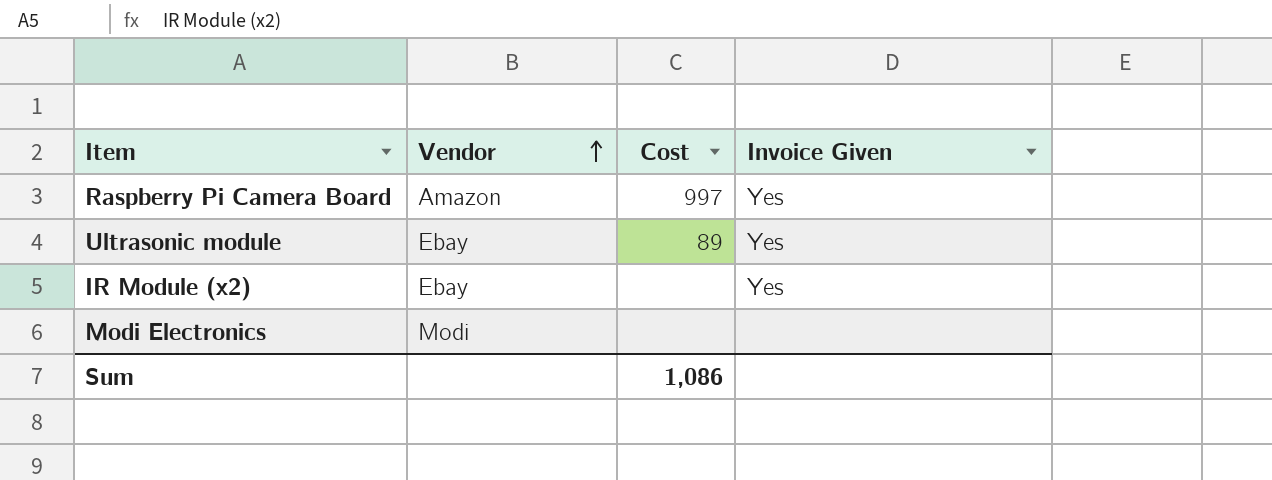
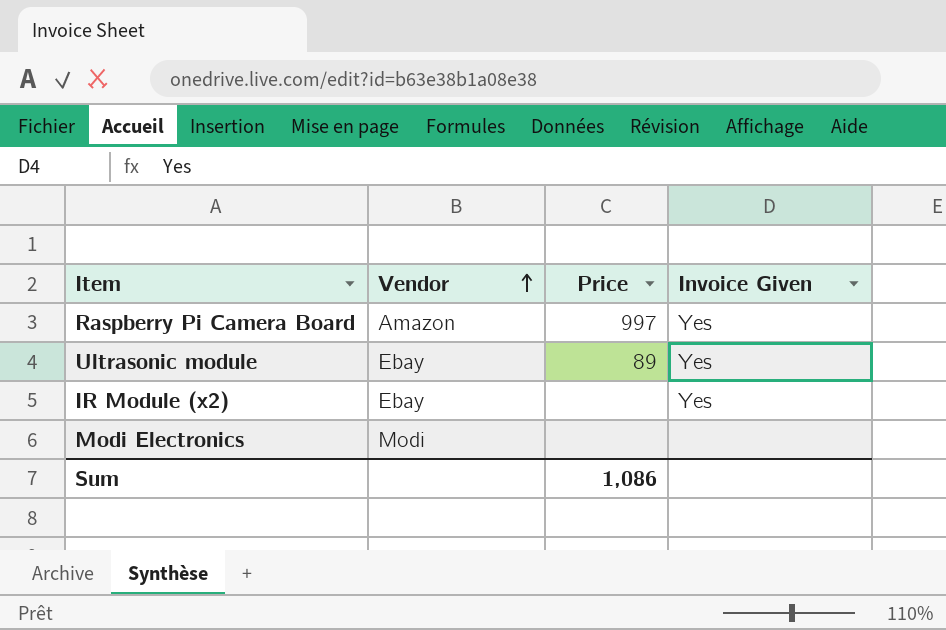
column name: Cost -> Price

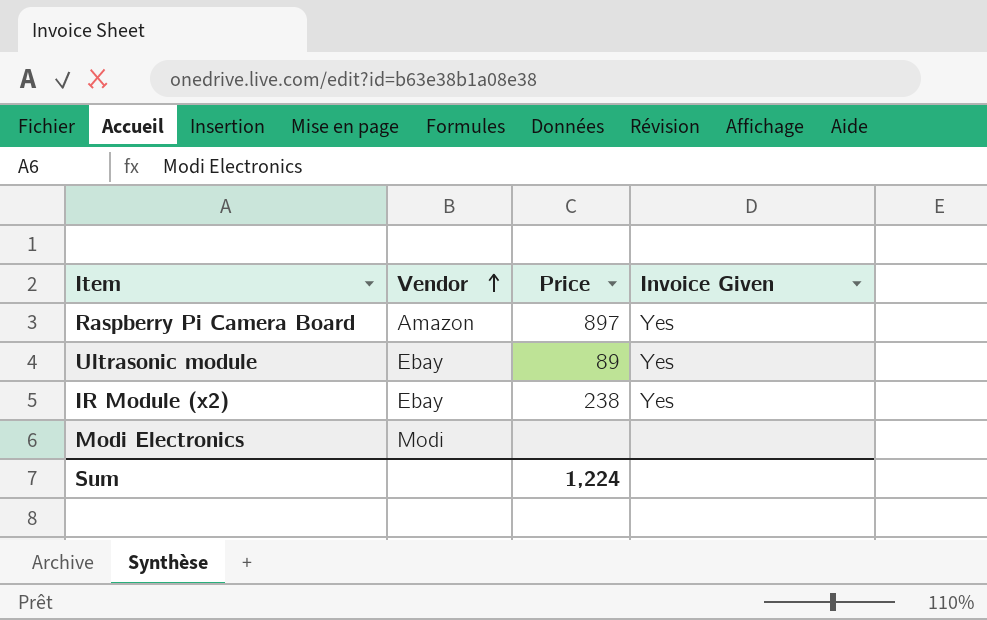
Raspberry Pi Camera Board | Price: 997 -> 897
IR Module (x2) | Price: none -> 238
Sum | Price: 1,086 -> 1,224

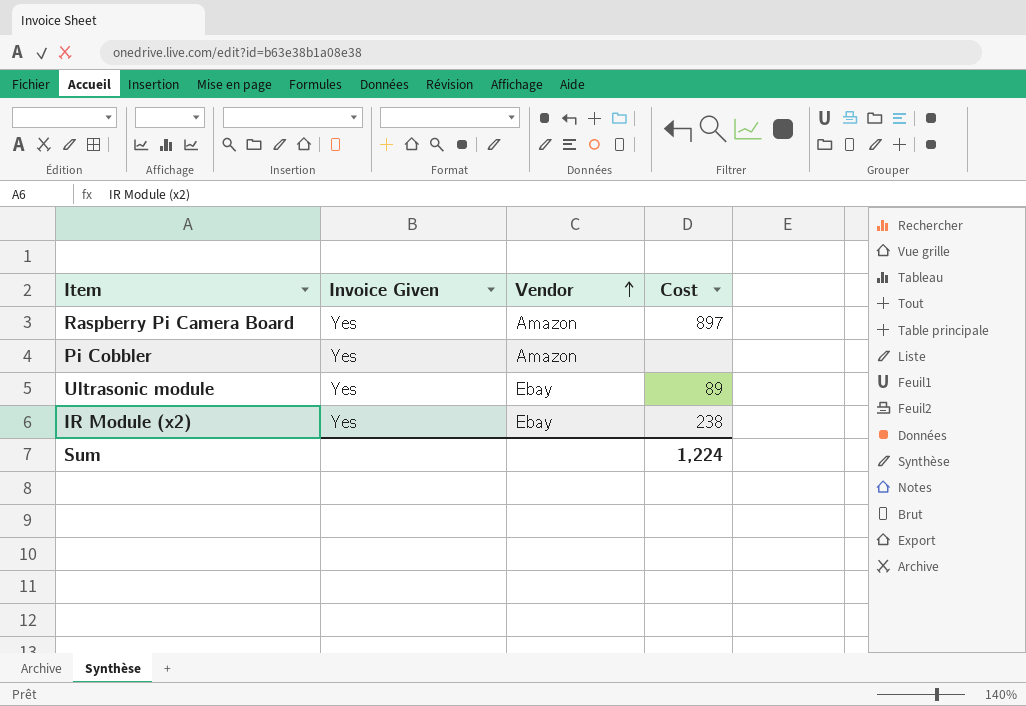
column Invoice Given | position: 4 -> 2
column name: Price -> Cost
row Modi Electronics: Modi | none | none -> none
row Pi Cobbler: none -> Yes | Amazon | none

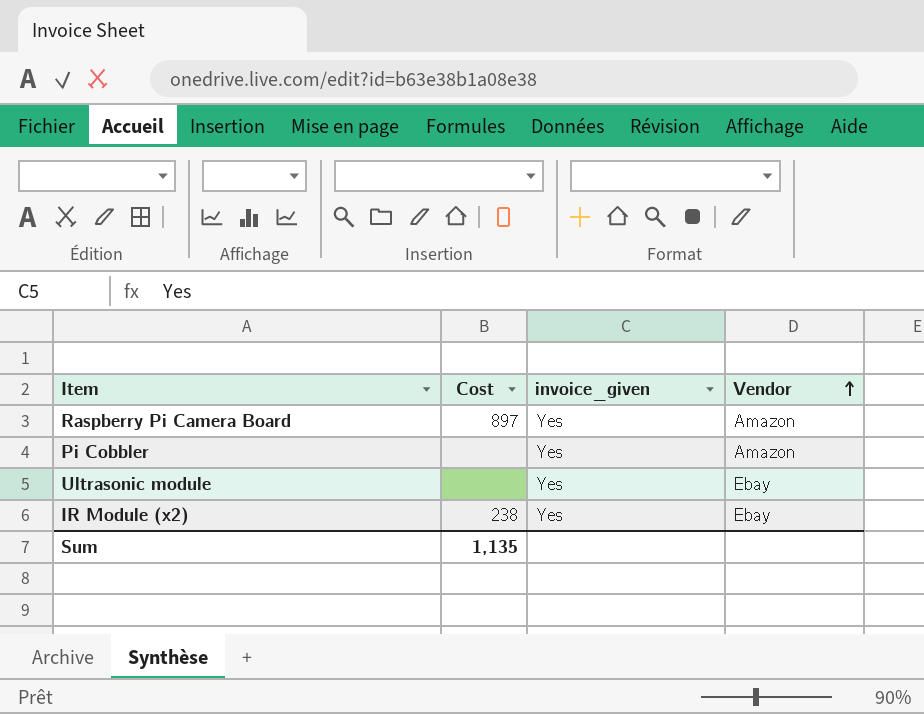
column Cost | position: 4 -> 2
column name: Invoice Given -> invoice_given
Ultrasonic module | Cost: 89 -> none
Sum | Cost: 1,224 -> 1,135

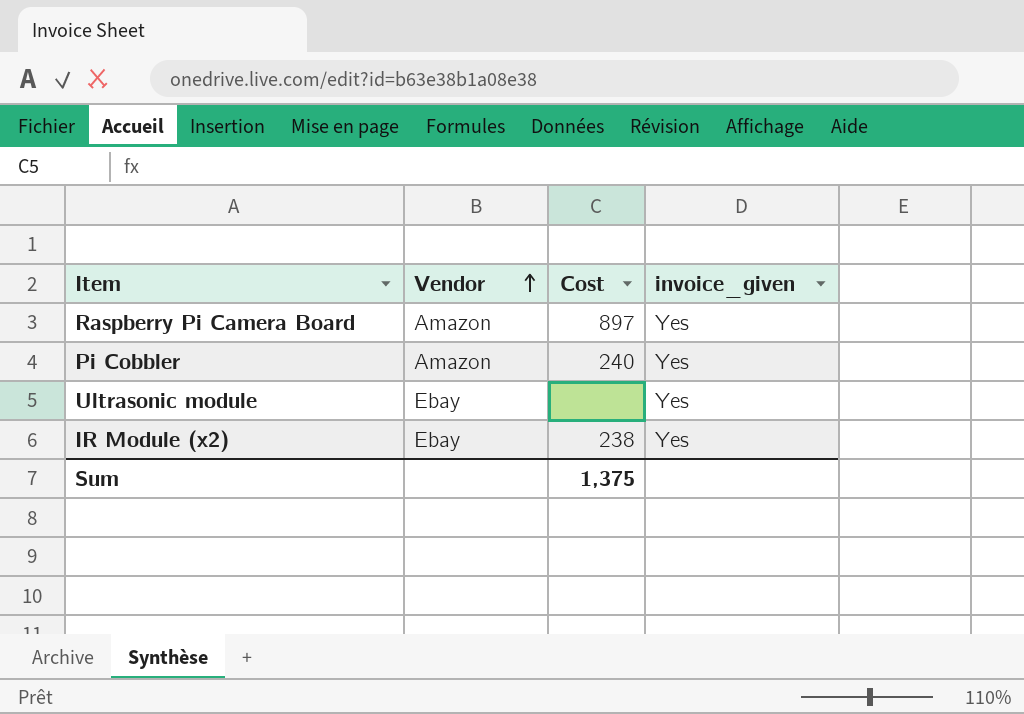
column Vendor | position: 4 -> 2
Pi Cobbler | Cost: none -> 240
Sum | Cost: 1,135 -> 1,375

